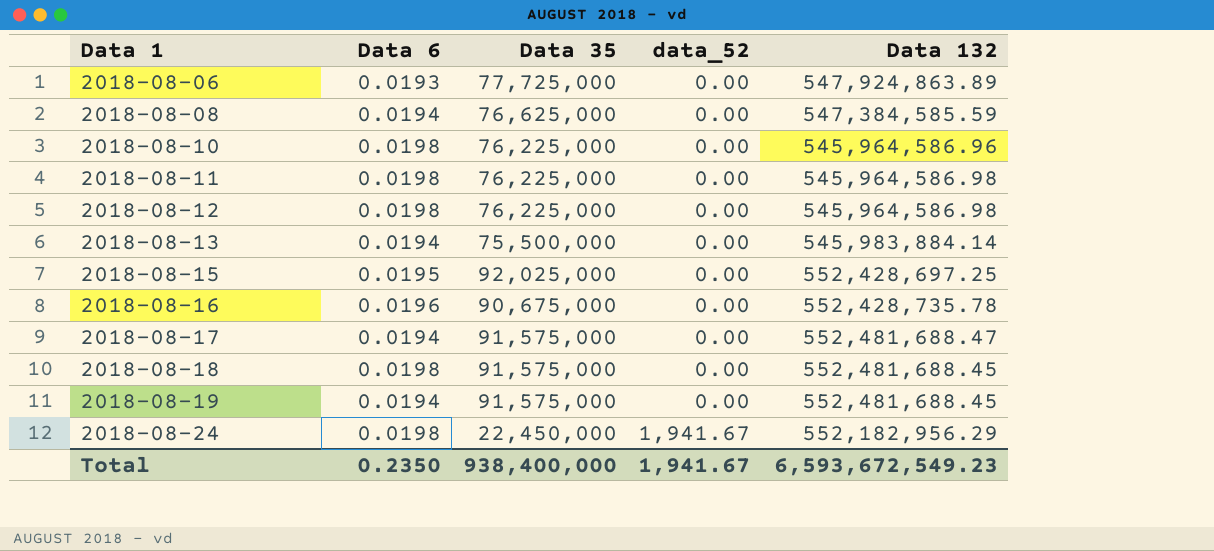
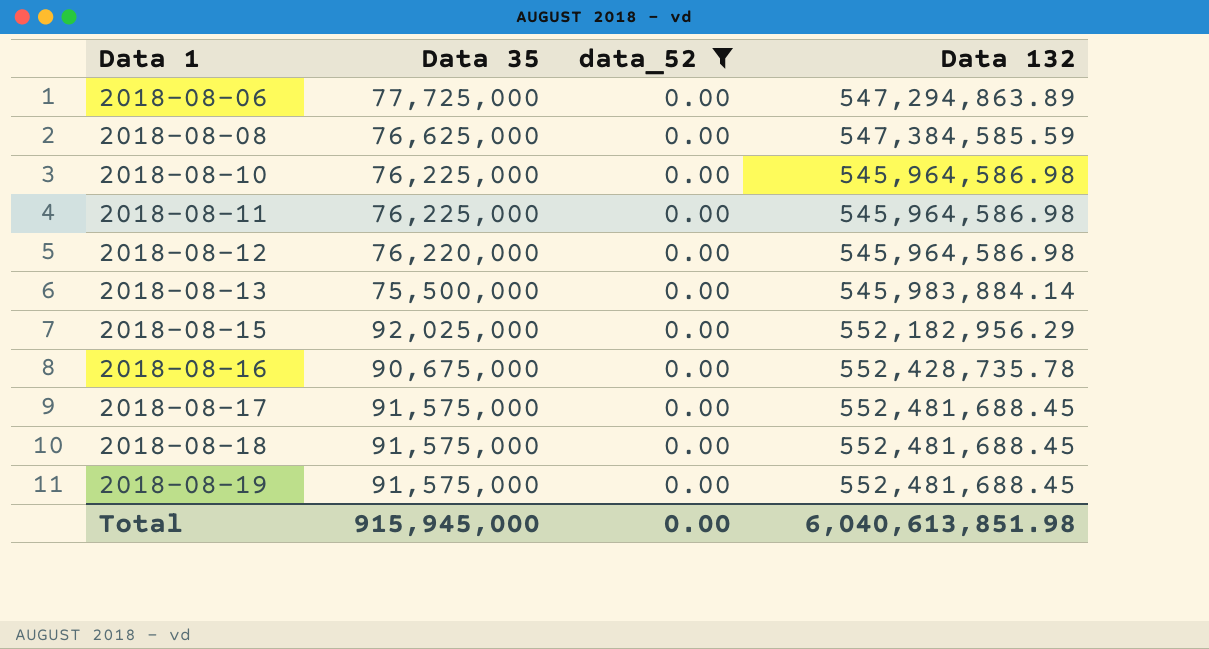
filter: none -> data_52 = 0.00
column Data 6 | position: 2 -> none
2018-08-06 | Data 132: 547,924,863.89 -> 547,294,863.89
2018-08-10 | Data 132: 545,964,586.96 -> 545,964,586.98
2018-08-12 | Data 35: 76,225,000 -> 76,220,000
2018-08-15 | Data 132: 552,428,697.25 -> 552,182,956.29
2018-08-17 | Data 132: 552,481,688.47 -> 552,481,688.45
Total | Data 35: 938,400,000 -> 915,945,000
Total | data_52: 1,941.67 -> 0.00
Total | Data 132: 6,593,672,549.23 -> 6,040,613,851.98

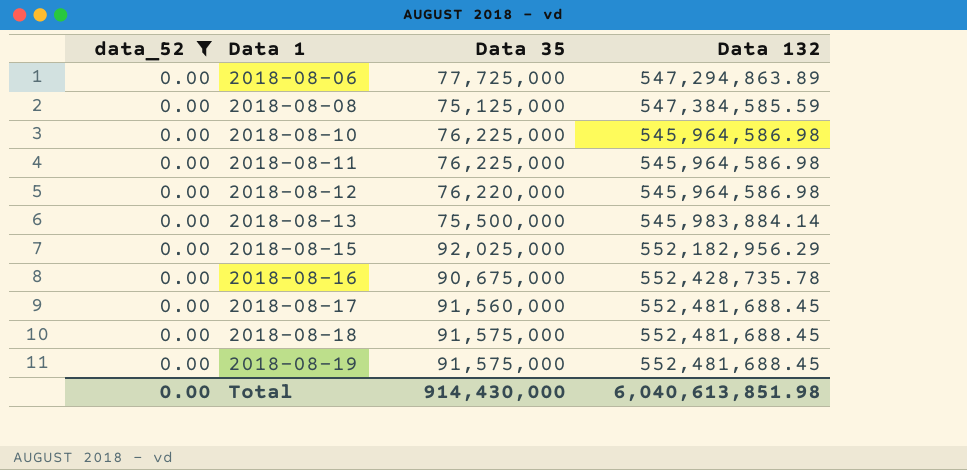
column data_52 | position: 3 -> 1
2018-08-08 | Data 35: 76,625,000 -> 75,125,000
2018-08-17 | Data 35: 91,575,000 -> 91,560,000
Total | Data 35: 915,945,000 -> 914,430,000

